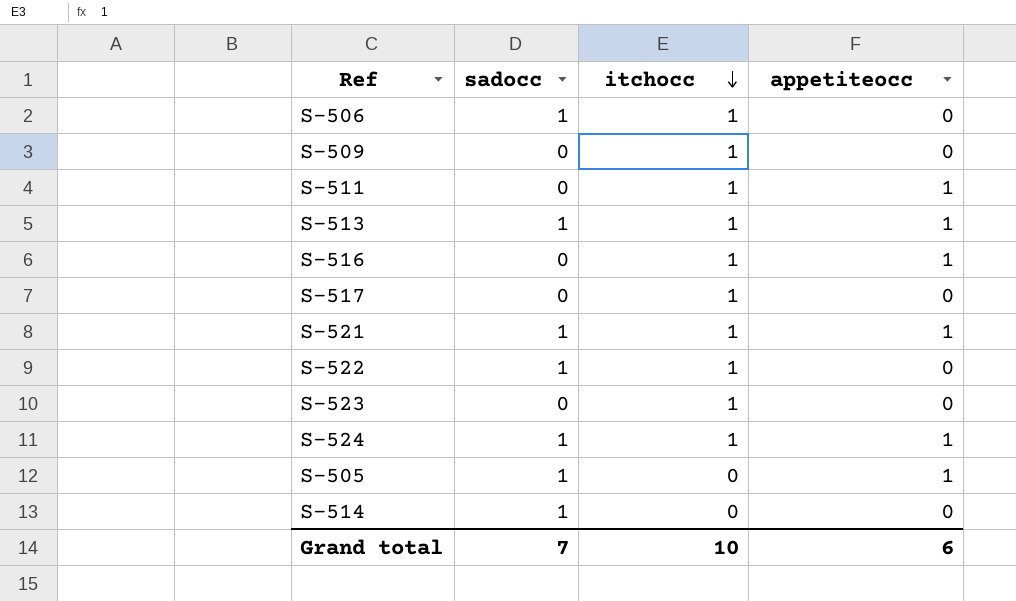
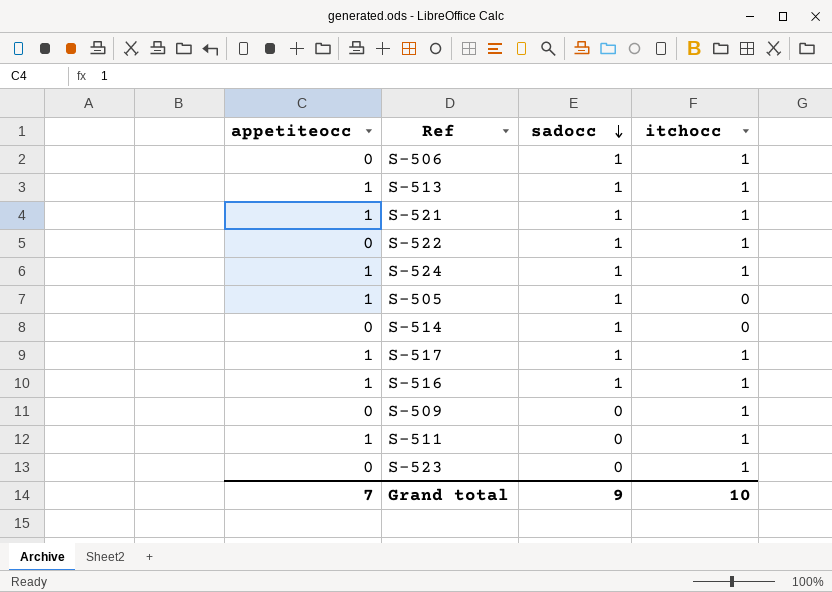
row order: itchocc descending -> sadocc descending
column appetiteocc | position: 4 -> 1
S-517 | appetiteocc: 0 -> 1
S-517 | sadocc: 0 -> 1
S-516 | sadocc: 0 -> 1
Grand total | appetiteocc: 6 -> 7
Grand total | sadocc: 7 -> 9

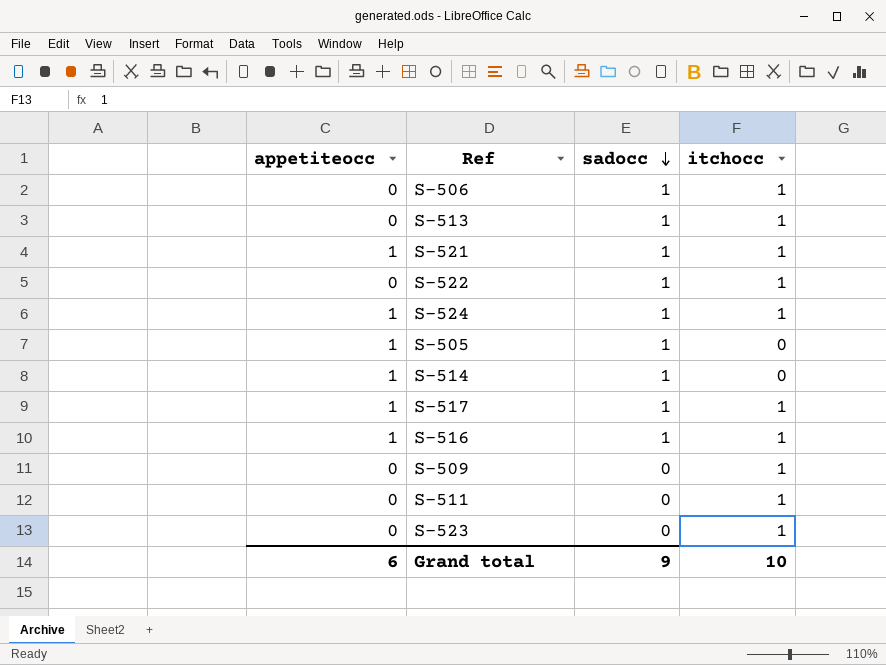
S-513 | appetiteocc: 1 -> 0
S-514 | appetiteocc: 0 -> 1
S-511 | appetiteocc: 1 -> 0
Grand total | appetiteocc: 7 -> 6

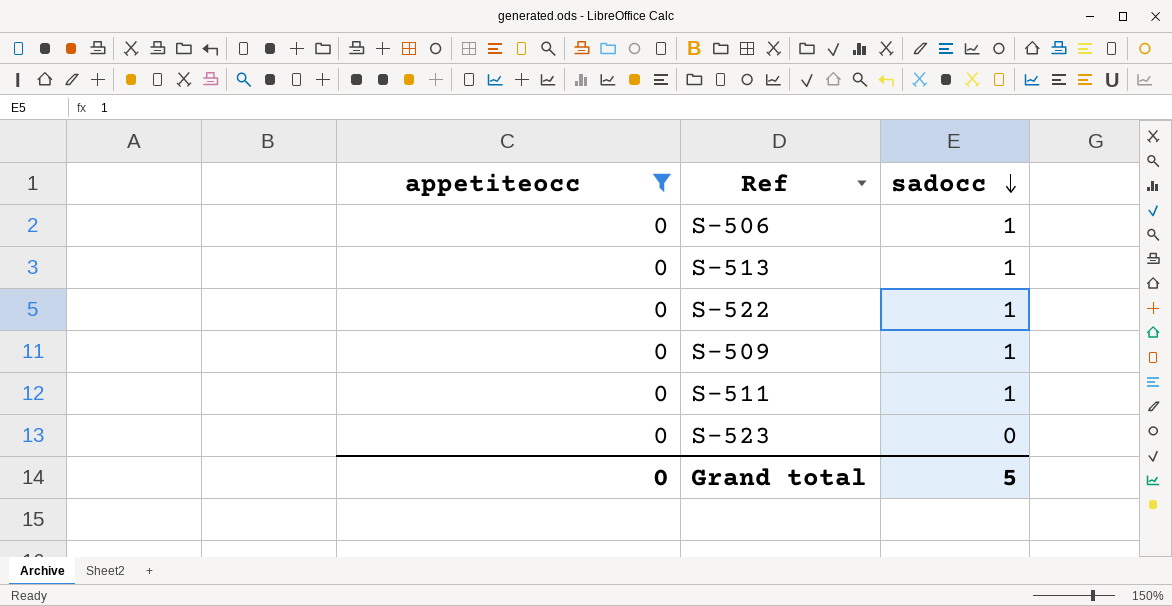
filter: none -> appetiteocc = 0
column itchocc | position: 4 -> none
S-509 | sadocc: 0 -> 1
S-511 | sadocc: 0 -> 1
Grand total | appetiteocc: 6 -> 0
Grand total | sadocc: 9 -> 5

